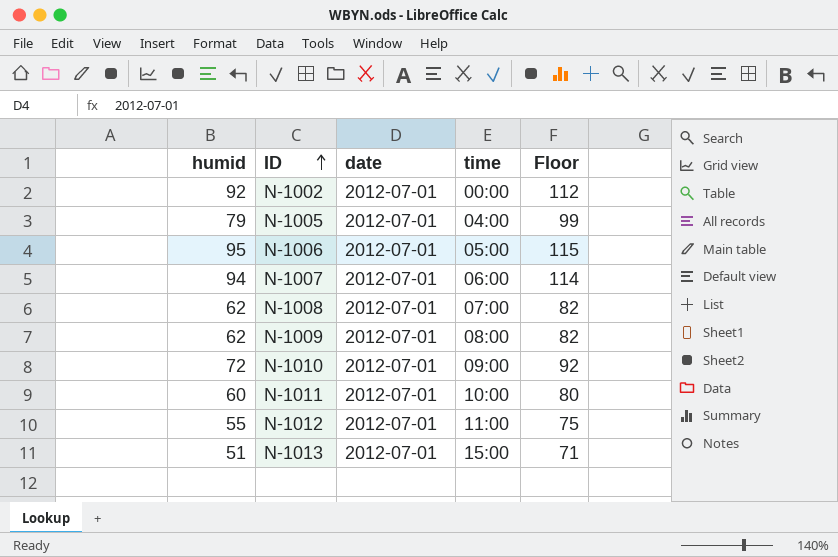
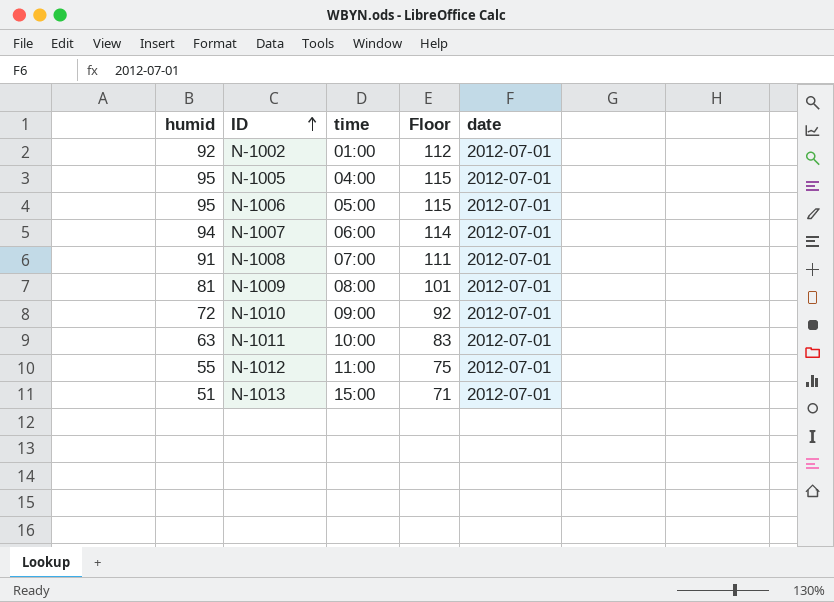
column date | position: 3 -> 5
N-1002 | time: 00:00 -> 01:00
N-1005 | humid: 79 -> 95
N-1005 | Floor: 99 -> 115
N-1008 | humid: 62 -> 91
N-1008 | Floor: 82 -> 111
N-1009 | humid: 62 -> 81
N-1009 | Floor: 82 -> 101
N-1011 | humid: 60 -> 63
N-1011 | Floor: 80 -> 83

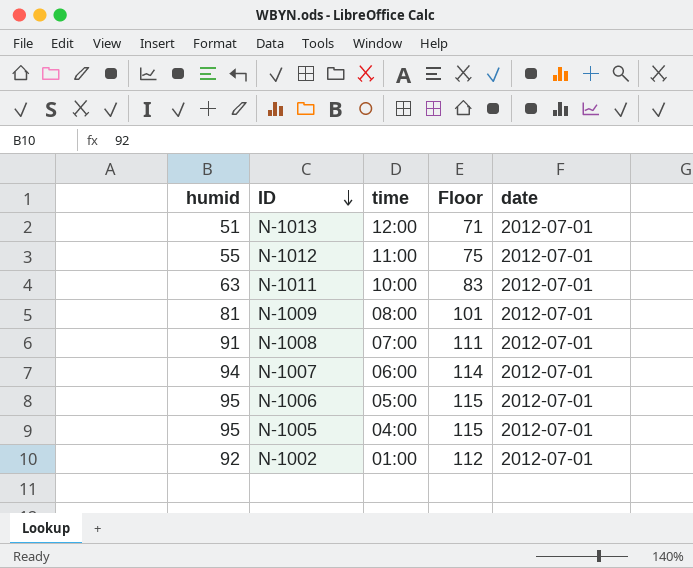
row order: ID ascending -> ID descending
row N-1010: 72 | 09:00 | 92 | 2012-07-01 -> none
N-1013 | time: 15:00 -> 12:00

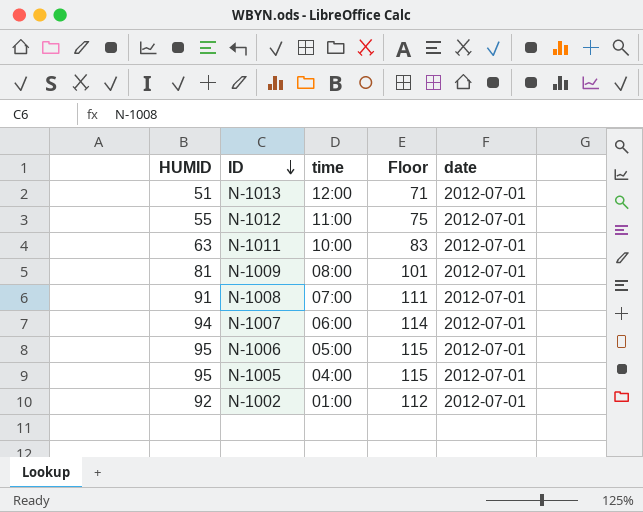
column name: humid -> HUMID

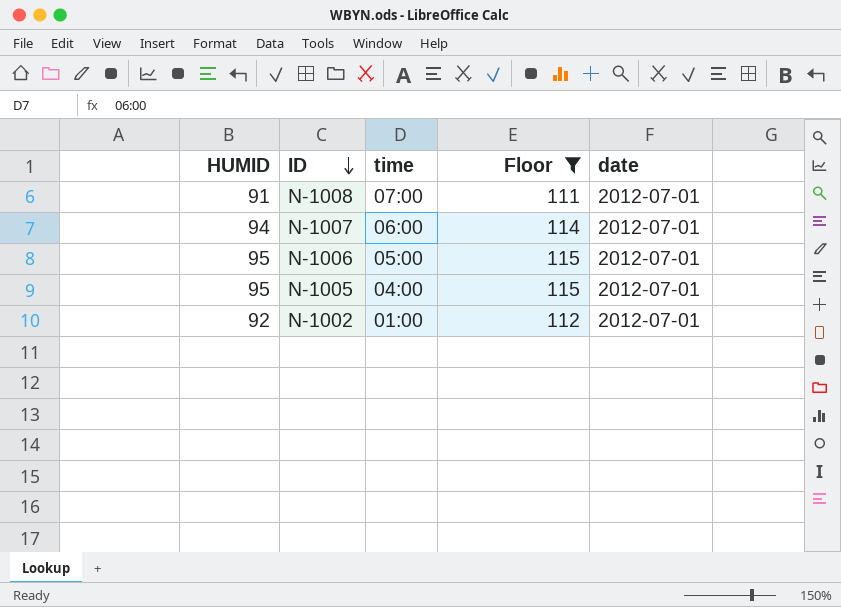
filter: none -> Floor >= 111

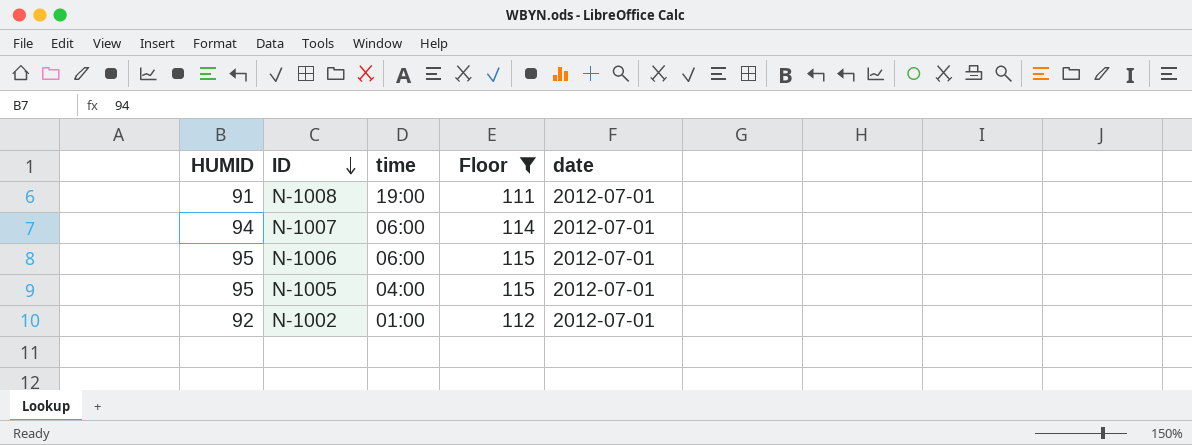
N-1008 | time: 07:00 -> 19:00
N-1006 | time: 05:00 -> 06:00

